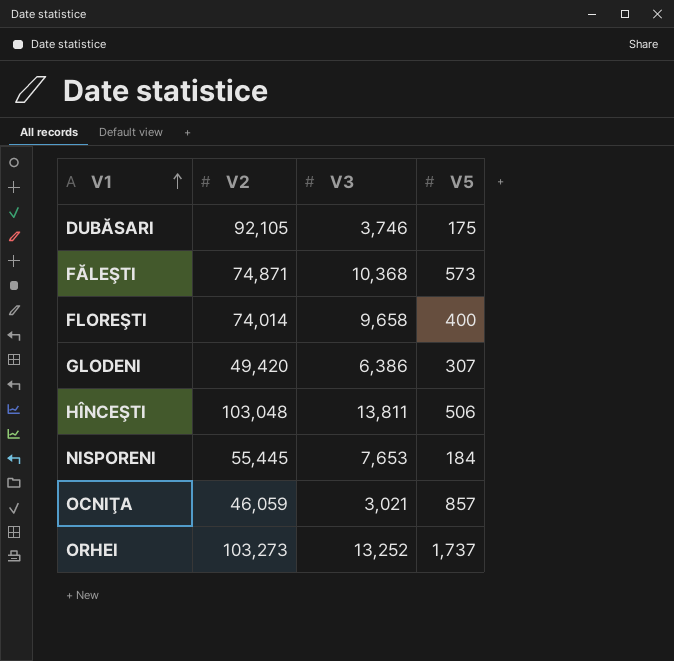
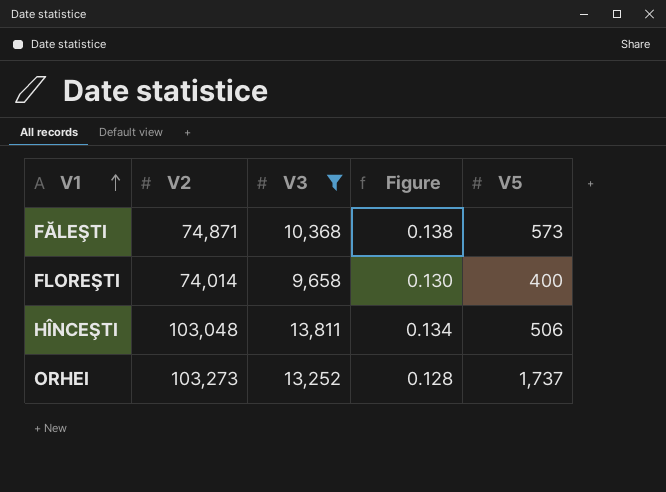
filter: none -> V3 >= 9,658
column Figure | formula: none -> [V3] / [V2]

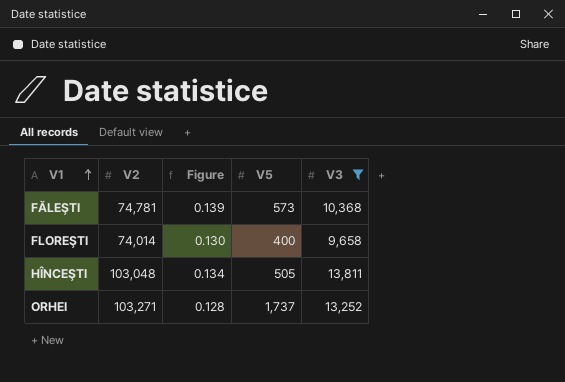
column V3 | position: 3 -> 5
FĂLEŞTI | V2: 74,871 -> 74,781
FĂLEŞTI | Figure: 0.138 -> 0.139
HÎNCEŞTI | V5: 506 -> 505
ORHEI | V2: 103,273 -> 103,271

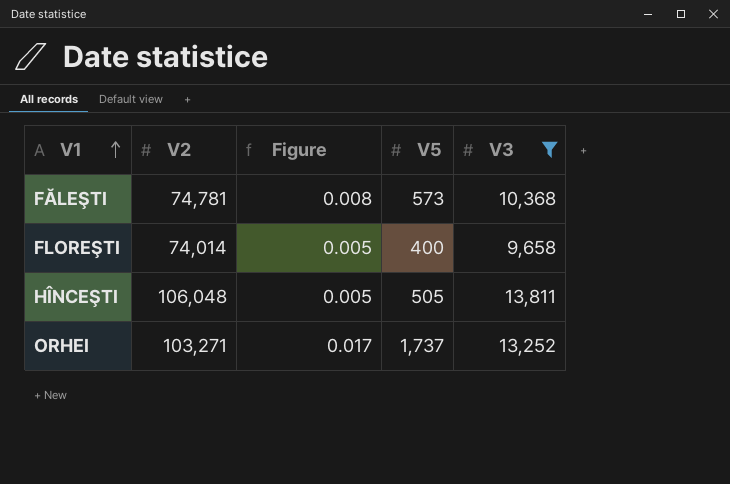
column Figure | formula: [V3] / [V2] -> [V5] / [V2]
HÎNCEŞTI | V2: 103,048 -> 106,048

